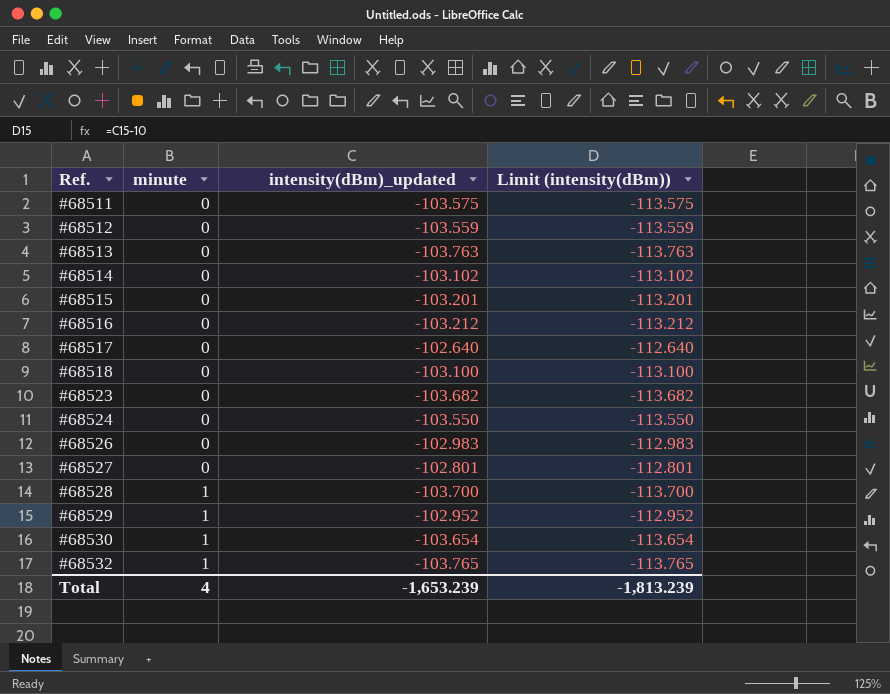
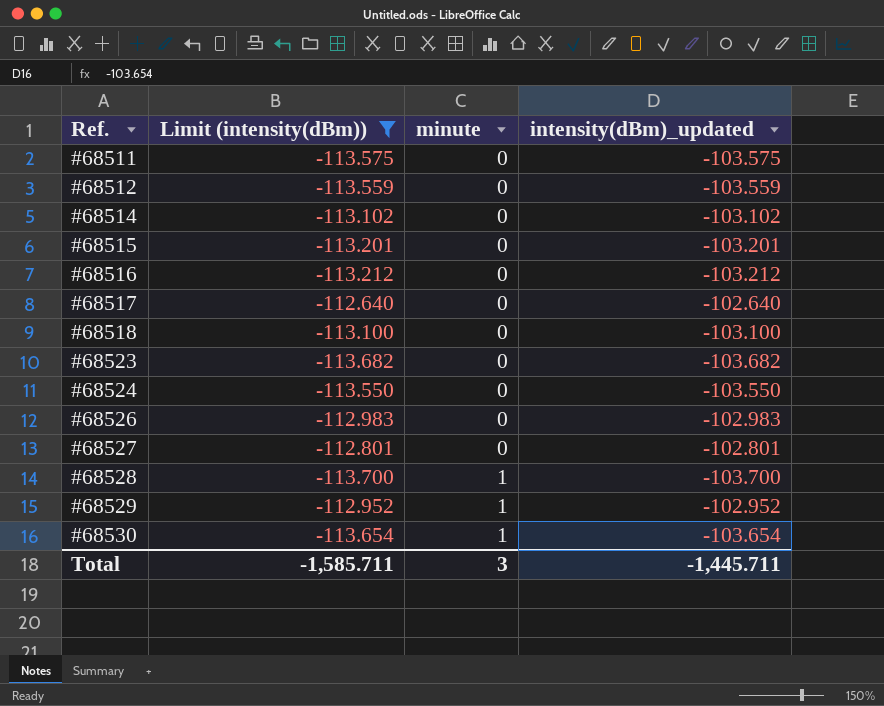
filter: none -> Limit (intensity(dBm)) >= -113.700
column Limit (intensity(dBm)) | position: 4 -> 2
Total | Limit (intensity(dBm)): -1,813.239 -> -1,585.711
Total | minute: 4 -> 3
Total | intensity(dBm)_updated: -1,653.239 -> -1,445.711

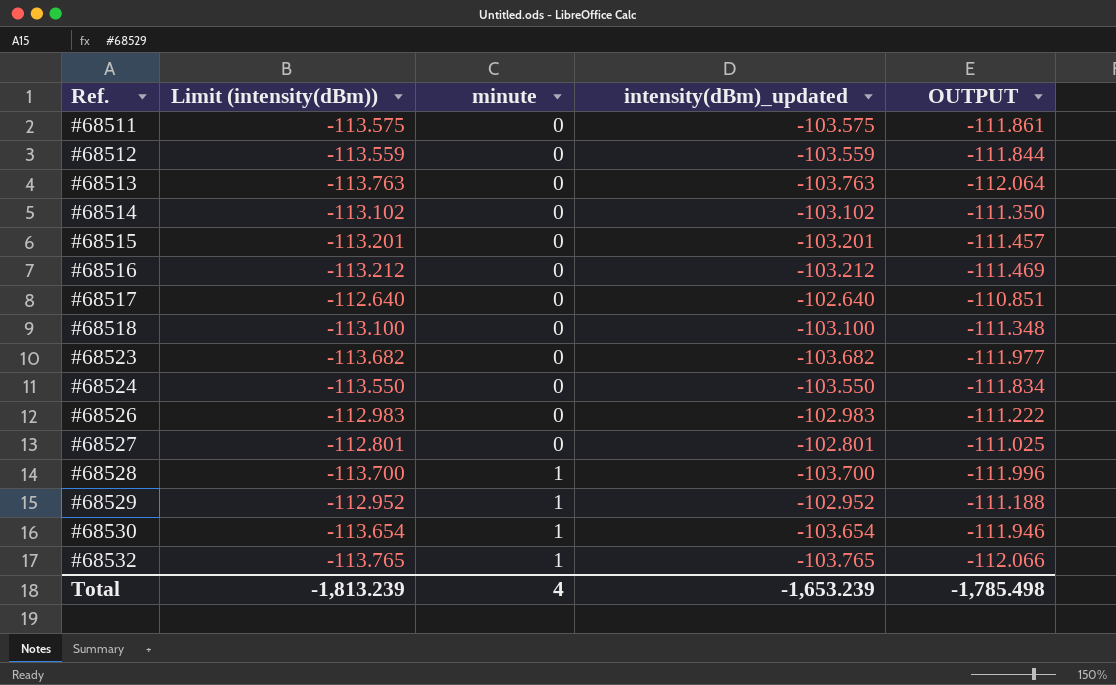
filter: Limit (intensity(dBm)) >= -113.700 -> none
column OUTPUT | formula: none -> [intensity(dBm)_updated] * 1.08
Total | Limit (intensity(dBm)): -1,585.711 -> -1,813.239
Total | minute: 3 -> 4
Total | intensity(dBm)_updated: -1,445.711 -> -1,653.239

